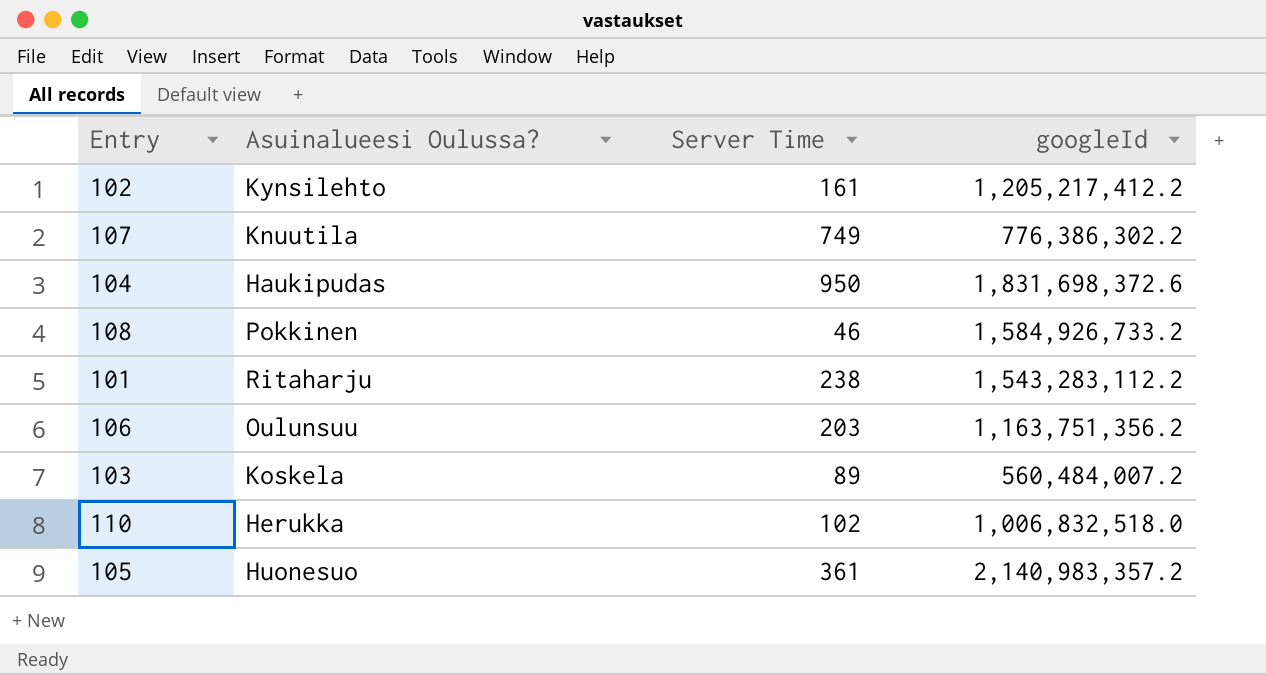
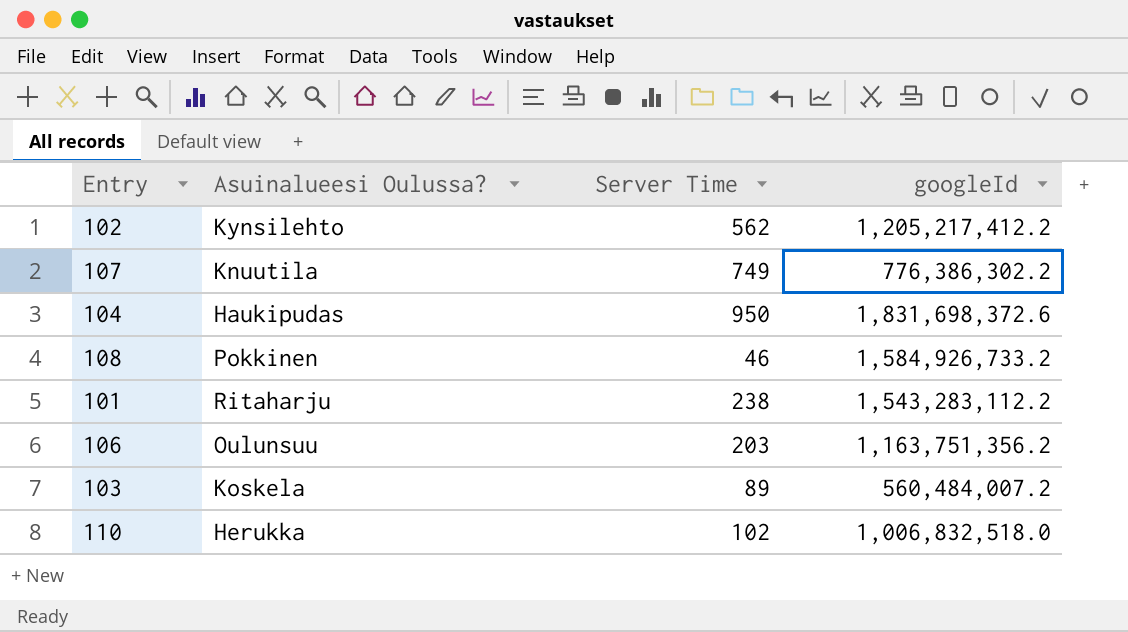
row 105: Huonesuo | 361 | 2,140,983,357.2 -> none
102 | Server Time: 161 -> 562

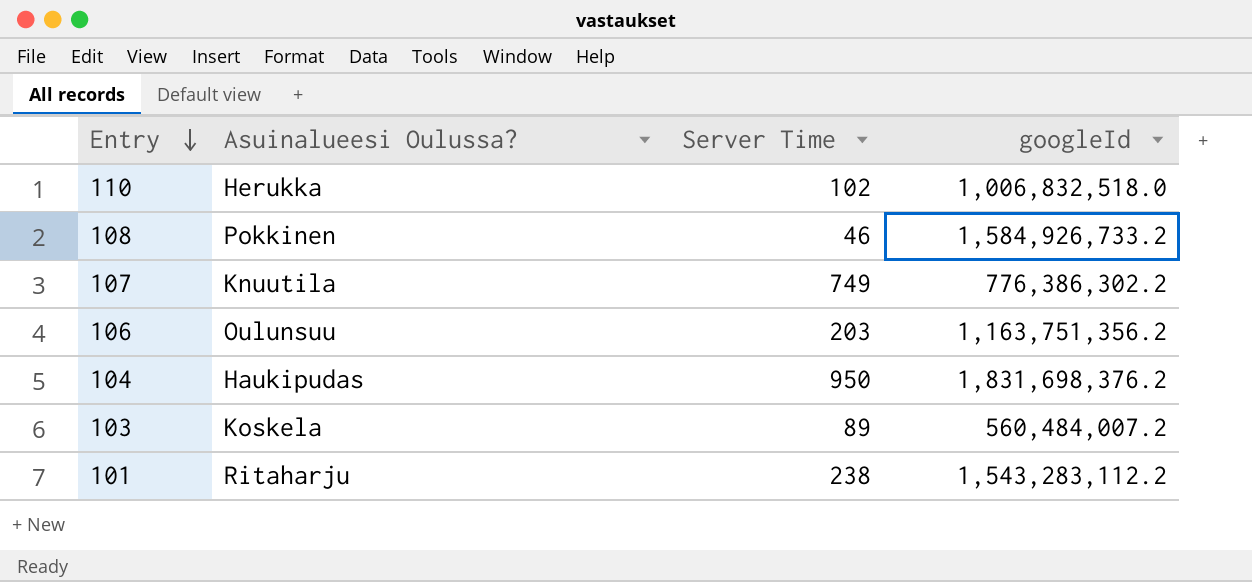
row order: none -> Entry descending
row 102: Kynsilehto | 562 | 1,205,217,412.2 -> none
104 | googleId: 1,831,698,372.6 -> 1,831,698,376.2

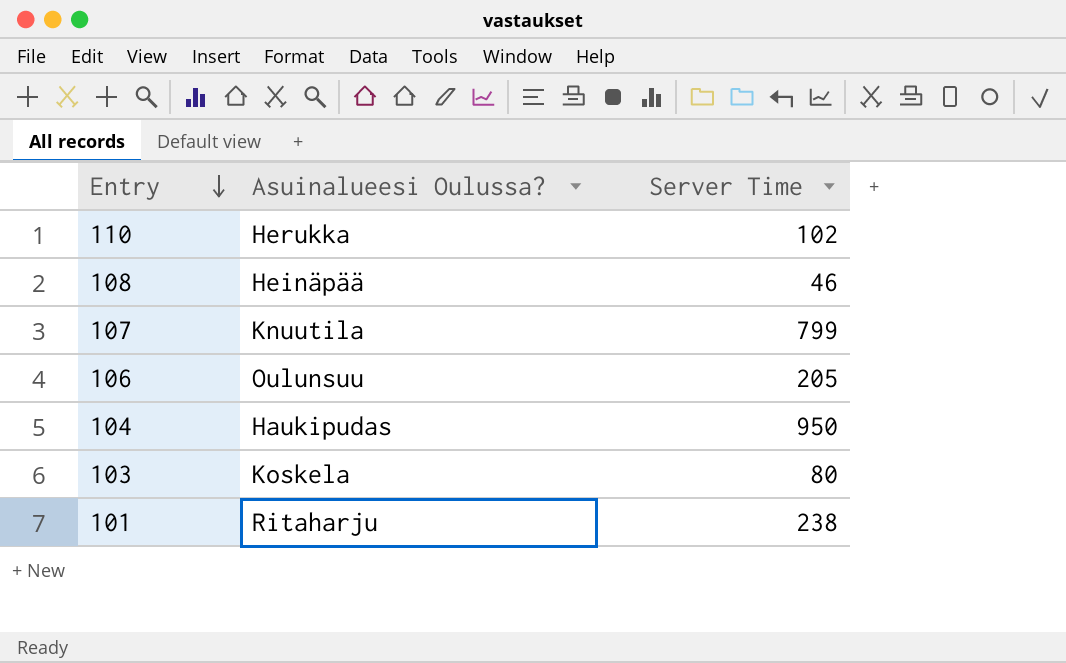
column googleId | position: 4 -> none
108 | Asuinalueesi Oulussa?: Pokkinen -> Heinäpää
107 | Server Time: 749 -> 799
106 | Server Time: 203 -> 205
103 | Server Time: 89 -> 80

